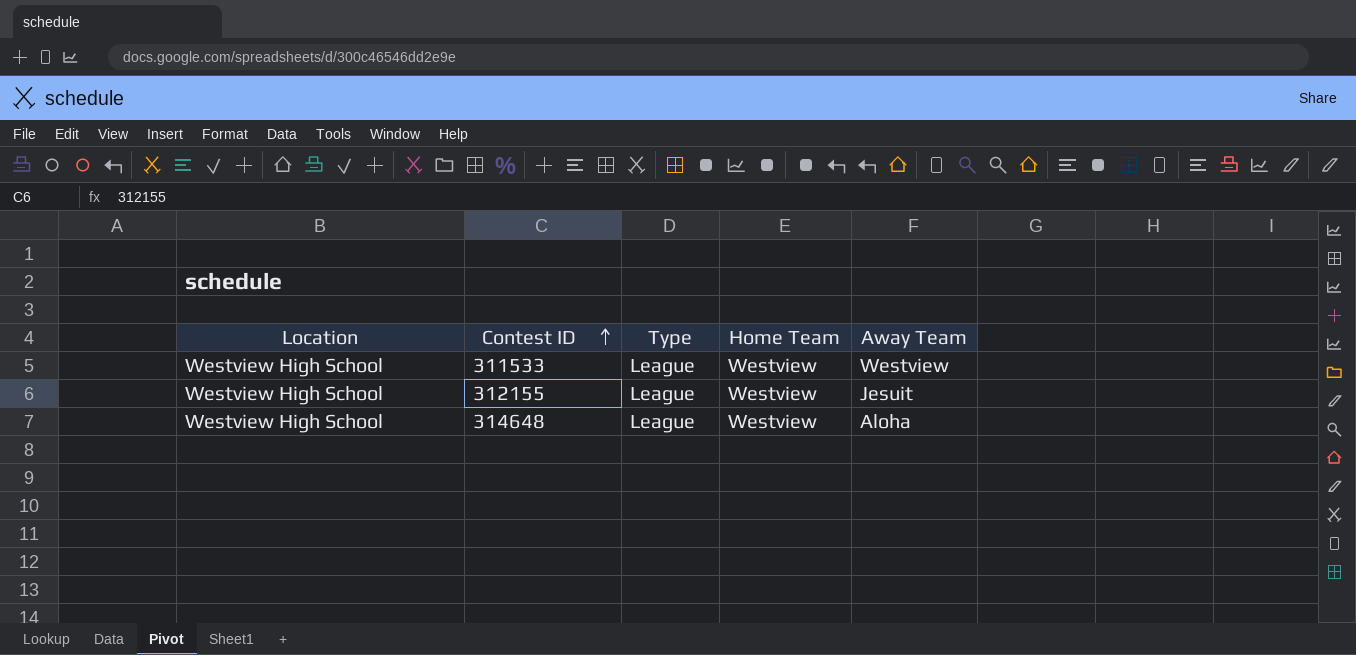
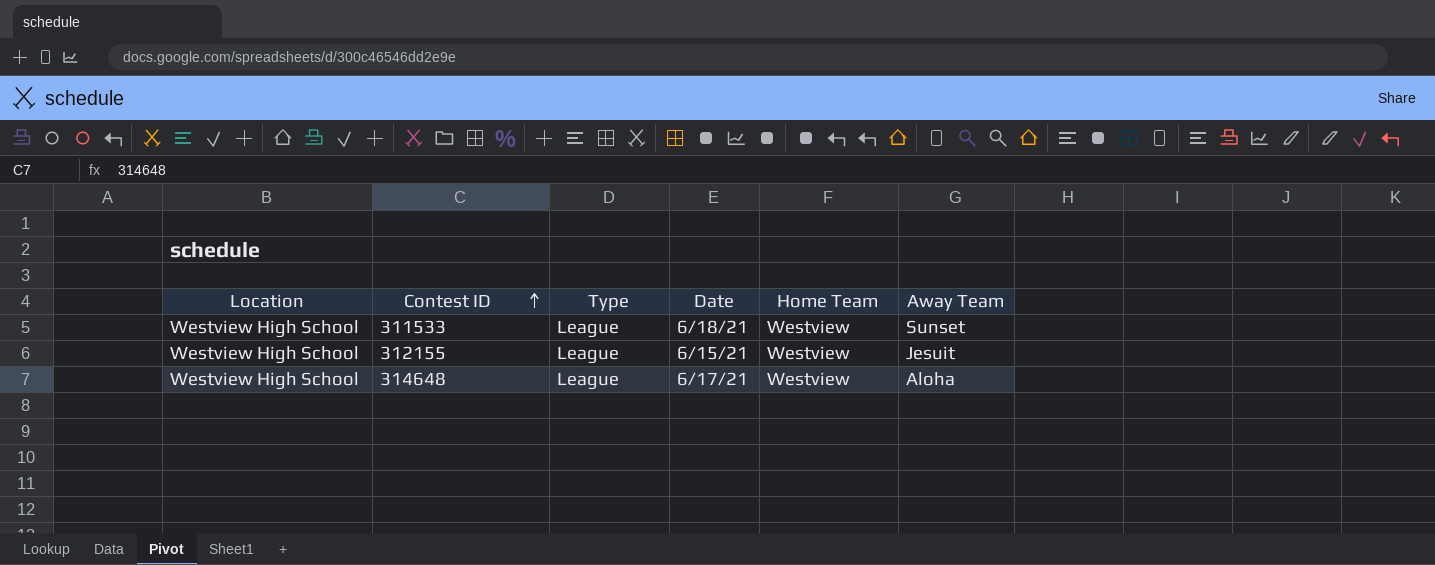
column Date | position: none -> 4
311533 | Away Team: Westview -> Sunset

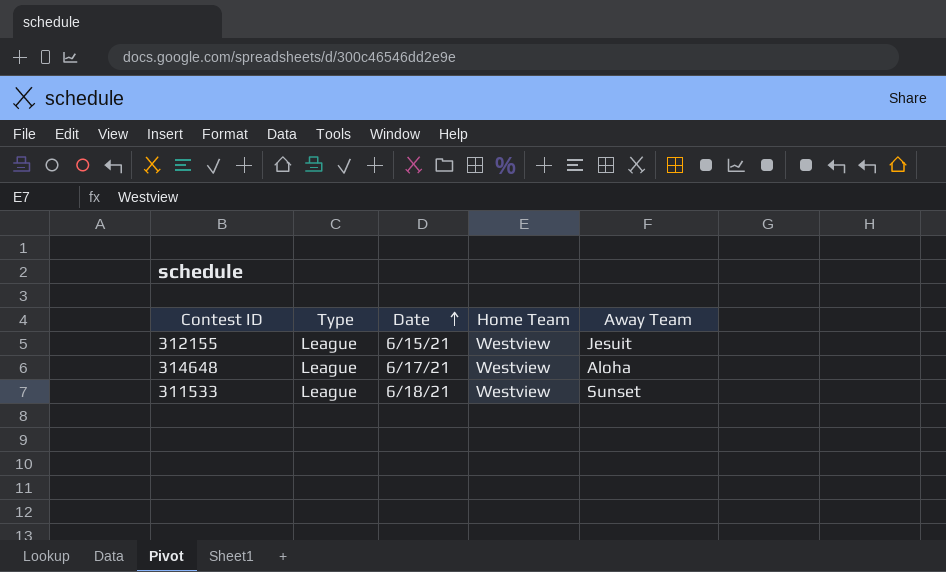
row order: Contest ID ascending -> Date ascending
column Location | position: 1 -> none

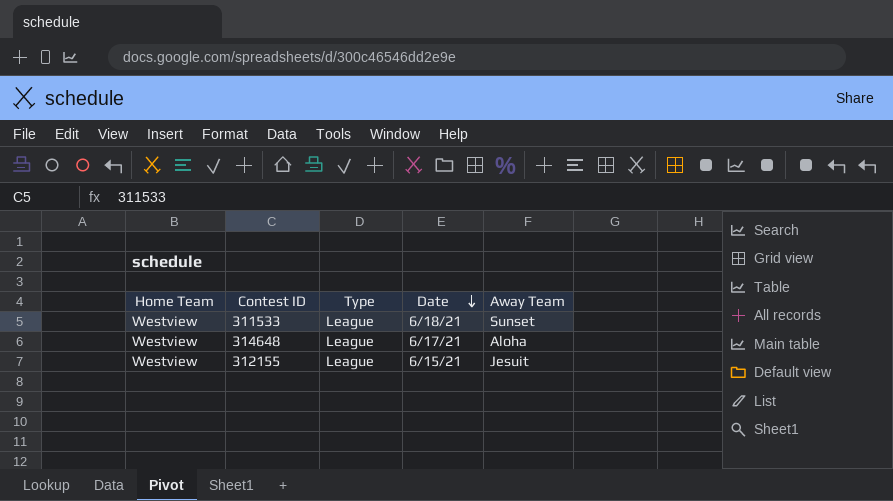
row order: Date ascending -> Date descending
column Home Team | position: 4 -> 1

